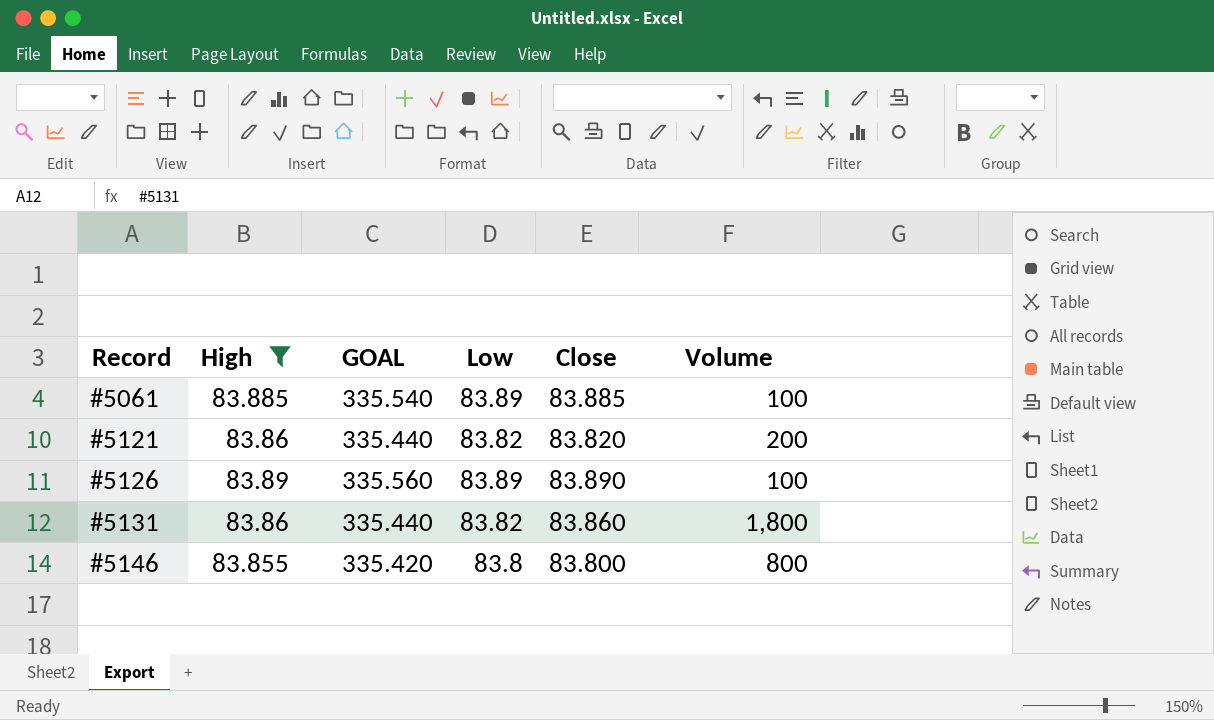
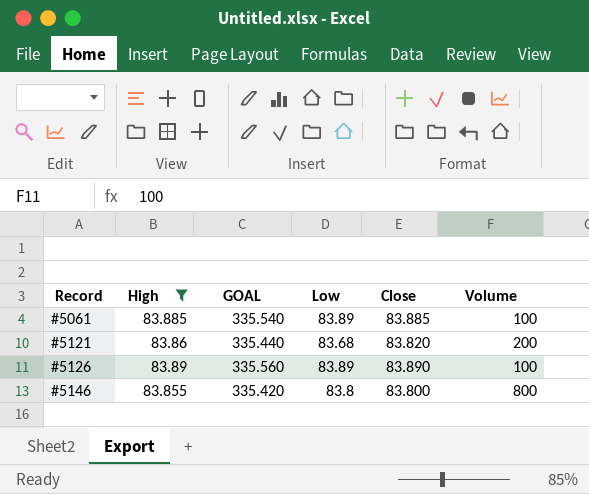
row #5131: 83.86 | 335.440 | 83.82 | 83.860 | 1,800 -> none
#5121 | Low: 83.82 -> 83.68

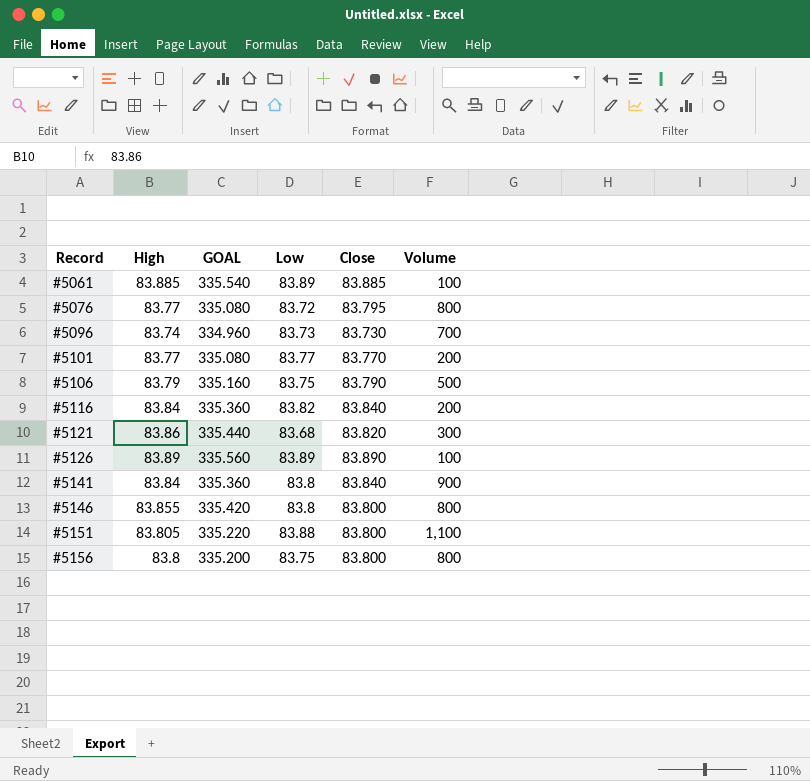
filter: High >= 83.855 -> none
#5121 | Volume: 200 -> 300

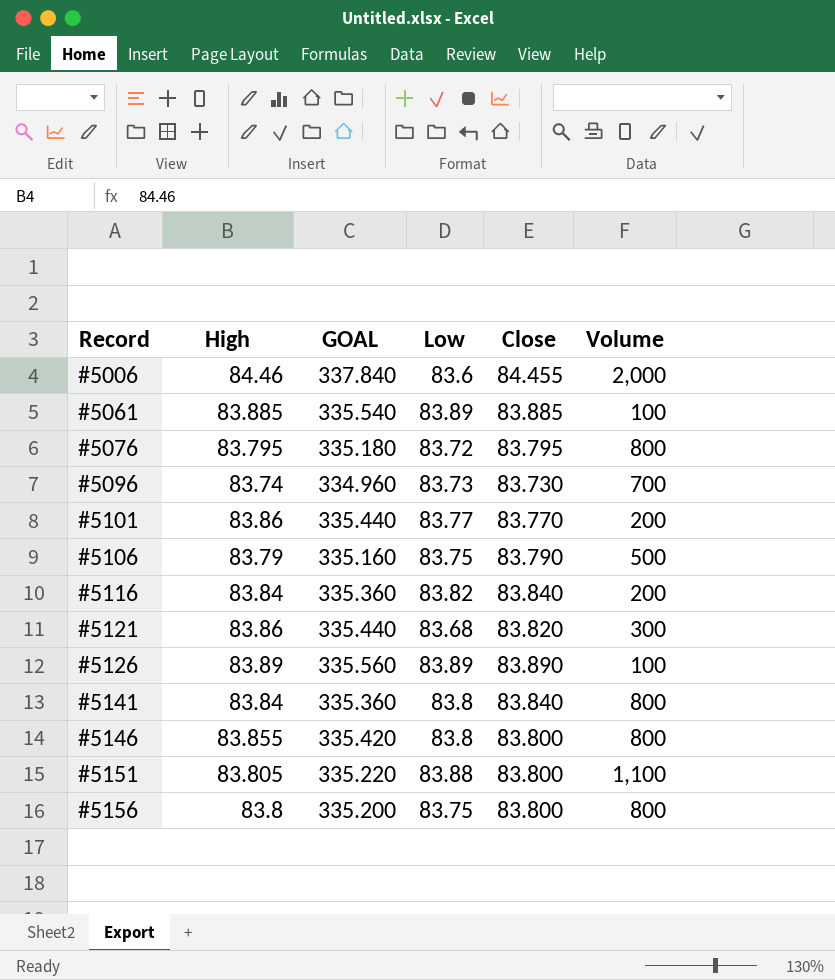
row #5006: none -> 84.46 | 337.840 | 83.6 | 84.455 | 2,000
#5076 | High: 83.77 -> 83.795
#5076 | GOAL: 335.080 -> 335.180
#5101 | High: 83.77 -> 83.86
#5101 | GOAL: 335.080 -> 335.440
#5141 | Volume: 900 -> 800

